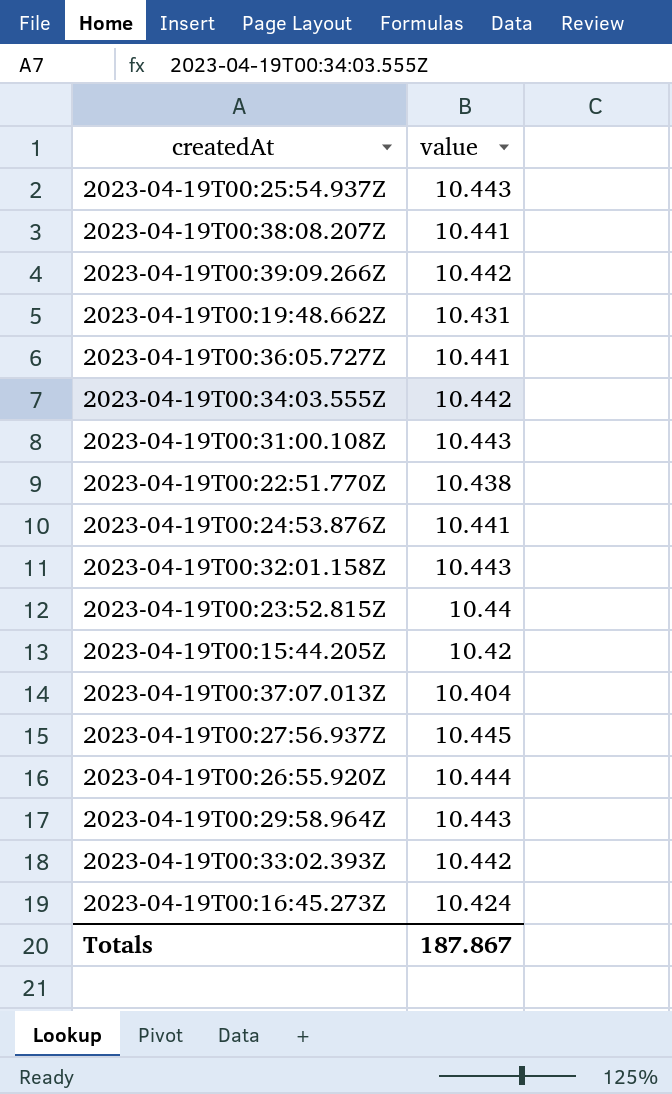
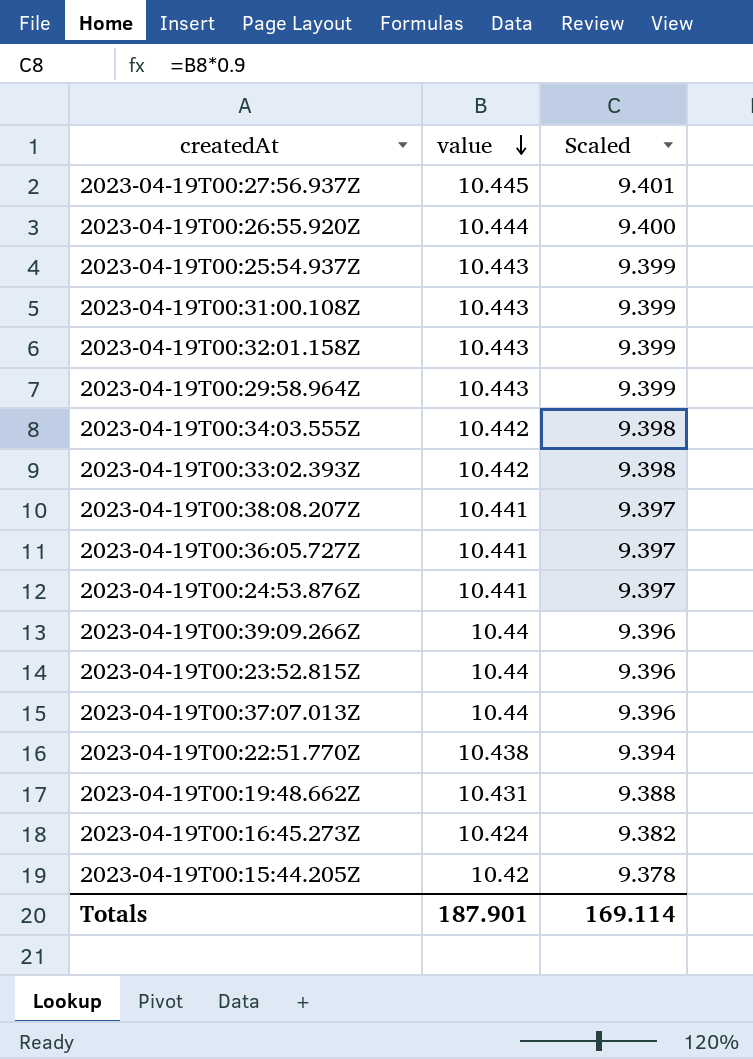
row order: none -> value descending
column Scaled | formula: none -> [value] * 0.9
2023-04-19T00:39:09.266Z | value: 10.442 -> 10.44
2023-04-19T00:37:07.013Z | value: 10.404 -> 10.44
Totals | value: 187.867 -> 187.901

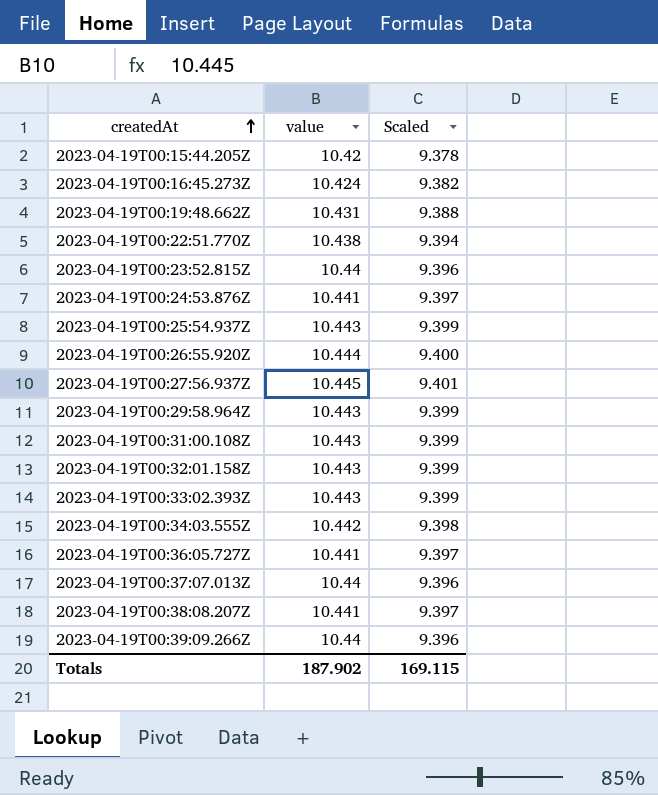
row order: value descending -> createdAt ascending
2023-04-19T00:33:02.393Z | value: 10.442 -> 10.443
2023-04-19T00:33:02.393Z | Scaled: 9.398 -> 9.399
Totals | value: 187.901 -> 187.902
Totals | Scaled: 169.114 -> 169.115

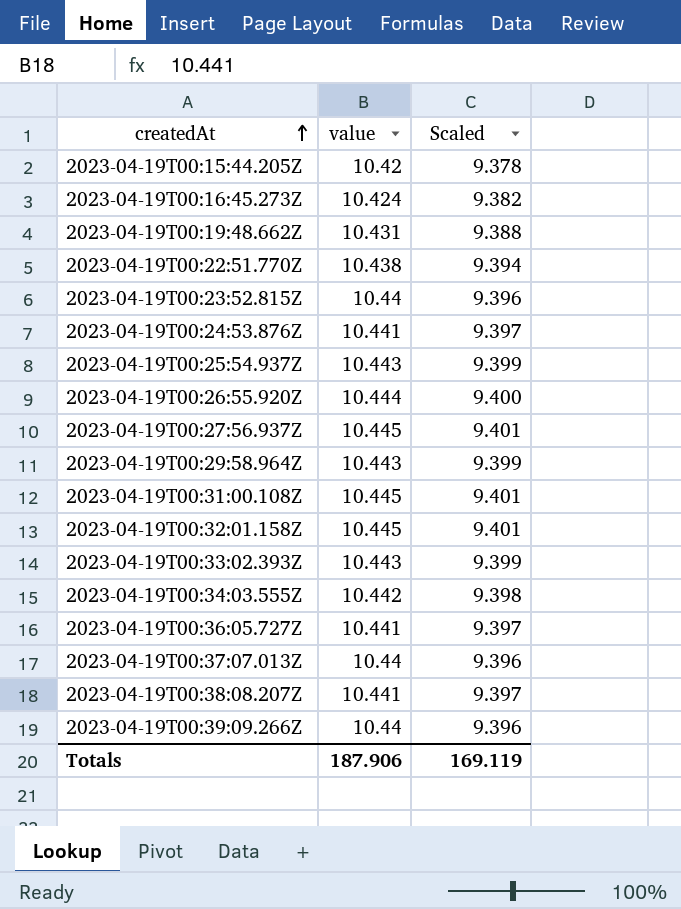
2023-04-19T00:31:00.108Z | value: 10.443 -> 10.445
2023-04-19T00:31:00.108Z | Scaled: 9.399 -> 9.401
2023-04-19T00:32:01.158Z | value: 10.443 -> 10.445
2023-04-19T00:32:01.158Z | Scaled: 9.399 -> 9.401
Totals | value: 187.902 -> 187.906
Totals | Scaled: 169.115 -> 169.119

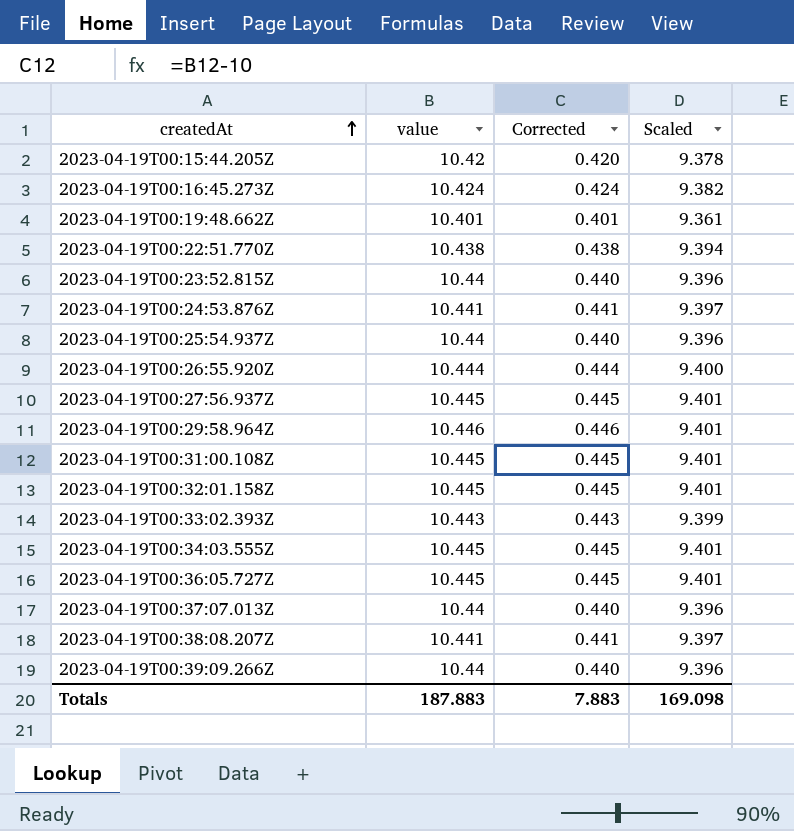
column Corrected | formula: none -> [value] - 10
2023-04-19T00:19:48.662Z | value: 10.431 -> 10.401
2023-04-19T00:19:48.662Z | Scaled: 9.388 -> 9.361
2023-04-19T00:25:54.937Z | value: 10.443 -> 10.44
2023-04-19T00:25:54.937Z | Scaled: 9.399 -> 9.396
2023-04-19T00:29:58.964Z | value: 10.443 -> 10.446
2023-04-19T00:29:58.964Z | Scaled: 9.399 -> 9.401
2023-04-19T00:34:03.555Z | value: 10.442 -> 10.445
2023-04-19T00:34:03.555Z | Scaled: 9.398 -> 9.401
2023-04-19T00:36:05.727Z | value: 10.441 -> 10.445
2023-04-19T00:36:05.727Z | Scaled: 9.397 -> 9.401
Totals | value: 187.906 -> 187.883
Totals | Scaled: 169.119 -> 169.098

